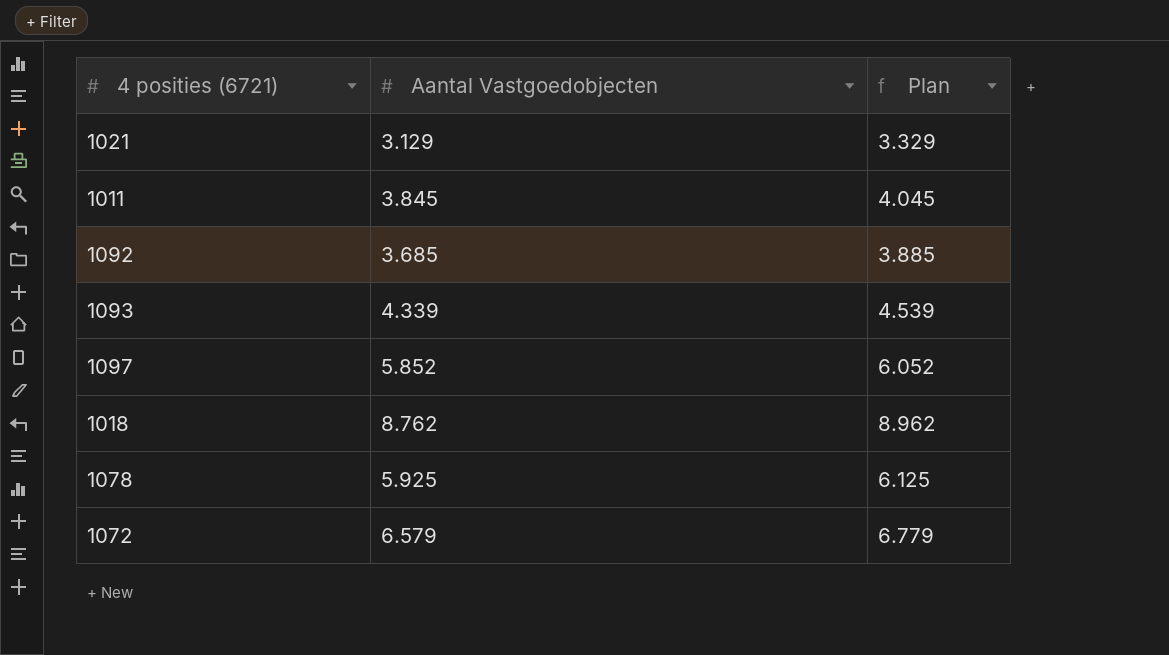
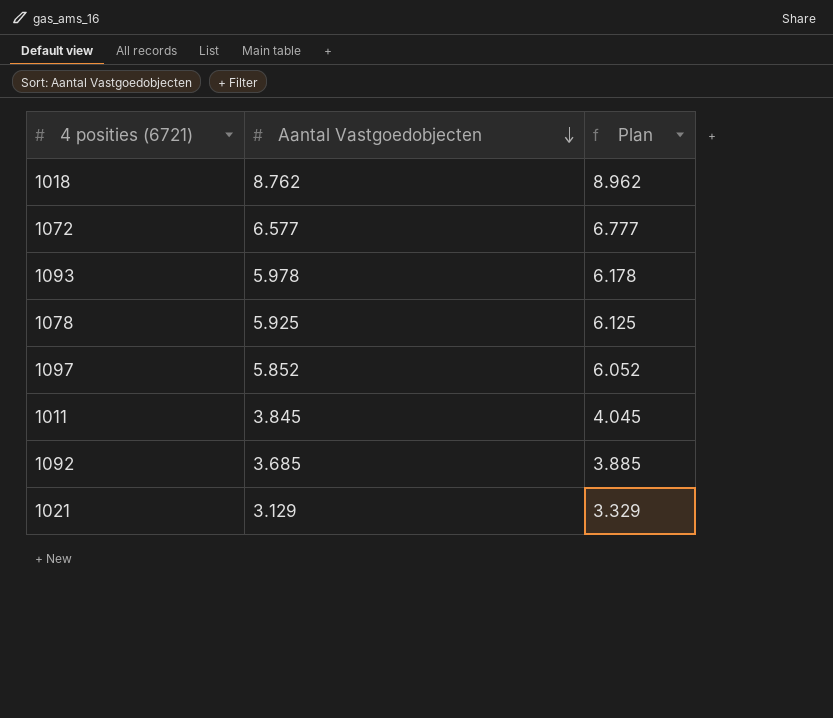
row order: none -> Aantal Vastgoedobjecten descending
1072 | Aantal Vastgoedobjecten: 6.579 -> 6.577
1072 | Plan: 6.779 -> 6.777
1093 | Aantal Vastgoedobjecten: 4.339 -> 5.978
1093 | Plan: 4.539 -> 6.178

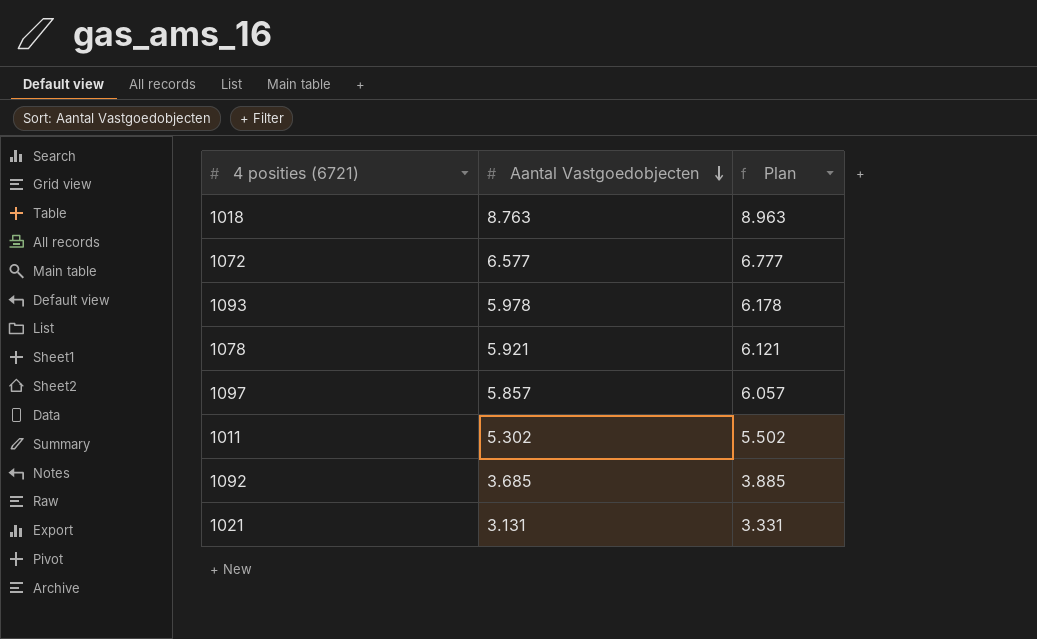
1018 | Aantal Vastgoedobjecten: 8.762 -> 8.763
1018 | Plan: 8.962 -> 8.963
1078 | Aantal Vastgoedobjecten: 5.925 -> 5.921
1078 | Plan: 6.125 -> 6.121
1097 | Aantal Vastgoedobjecten: 5.852 -> 5.857
1097 | Plan: 6.052 -> 6.057
1011 | Aantal Vastgoedobjecten: 3.845 -> 5.302
1011 | Plan: 4.045 -> 5.502
1021 | Aantal Vastgoedobjecten: 3.129 -> 3.131
1021 | Plan: 3.329 -> 3.331

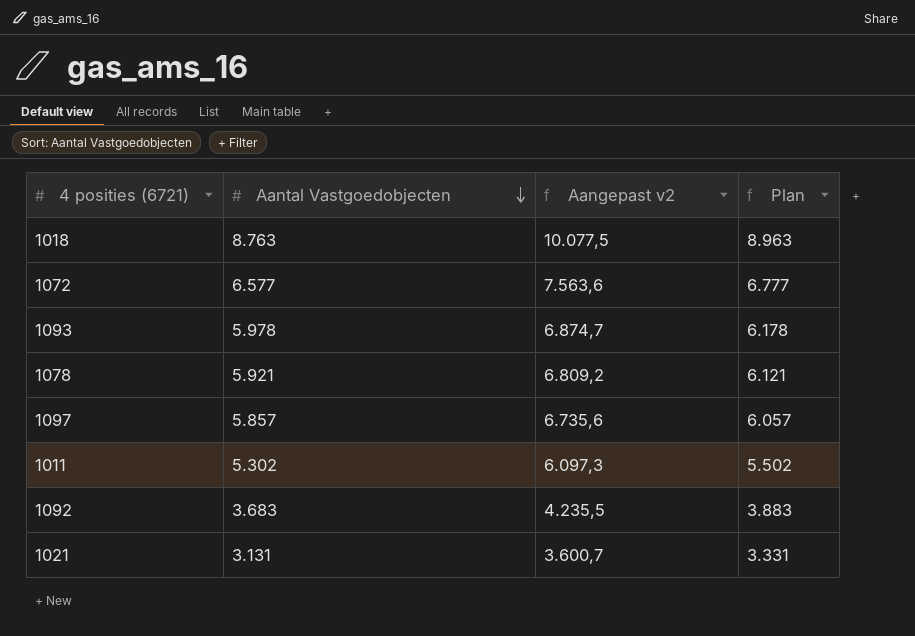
column Aangepast v2 | formula: none -> [Aantal Vastgoedobjecten] * 1,15
1092 | Aantal Vastgoedobjecten: 3.685 -> 3.683
1092 | Plan: 3.885 -> 3.883

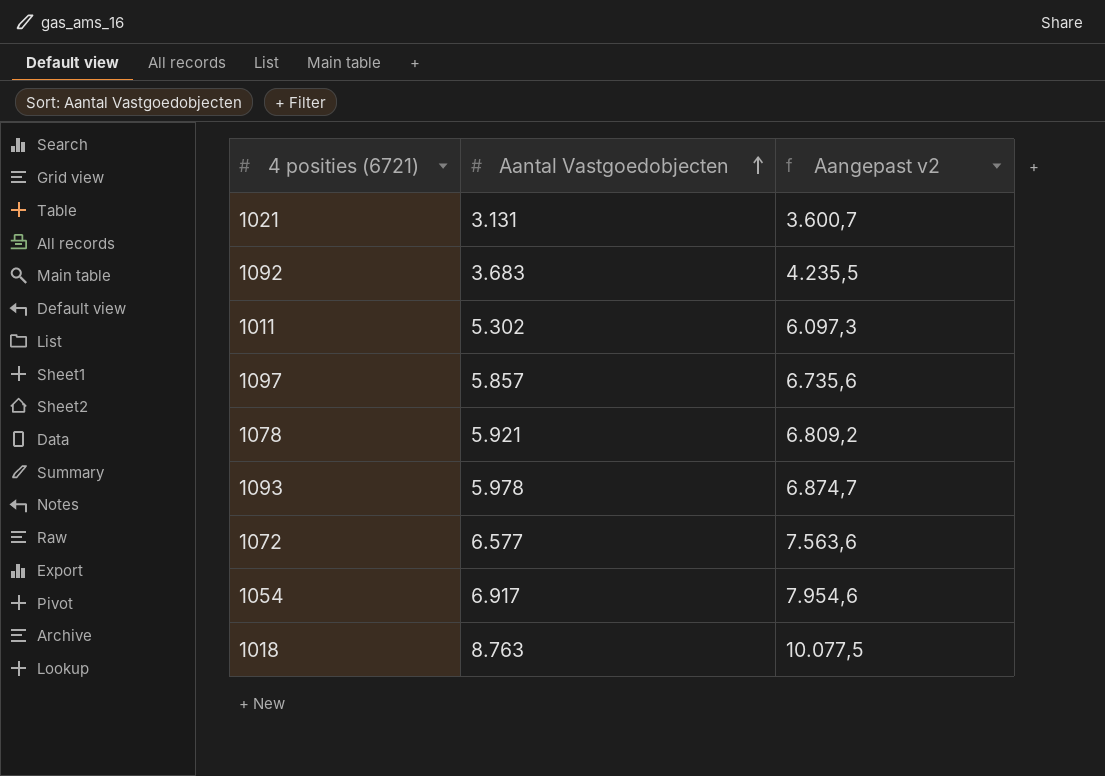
row order: Aantal Vastgoedobjecten descending -> Aantal Vastgoedobjecten ascending
column Plan | formula: [Aantal Vastgoedobjecten] + 200 -> none
row 1054: none -> 6.917 | 7.954,6

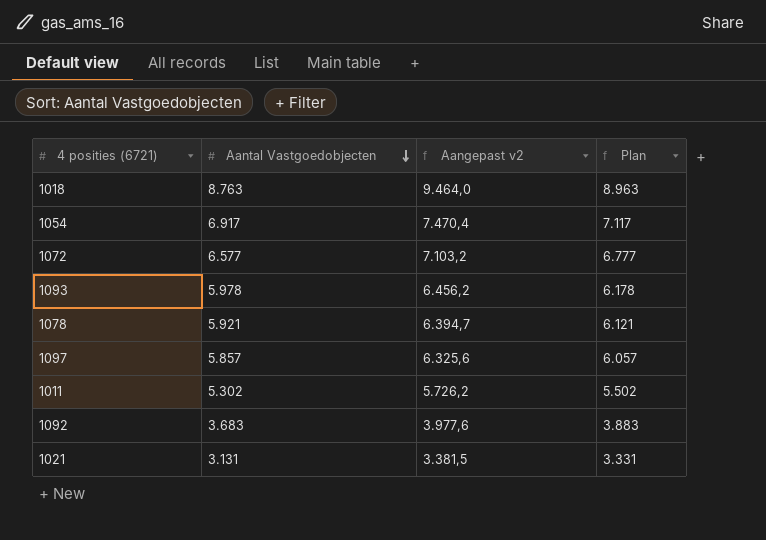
row order: Aantal Vastgoedobjecten ascending -> Aantal Vastgoedobjecten descending
column Aangepast v2 | formula: [Aantal Vastgoedobjecten] * 1,15 -> [Aantal Vastgoedobjecten] * 1,08
column Plan | formula: none -> [Aantal Vastgoedobjecten] + 200

